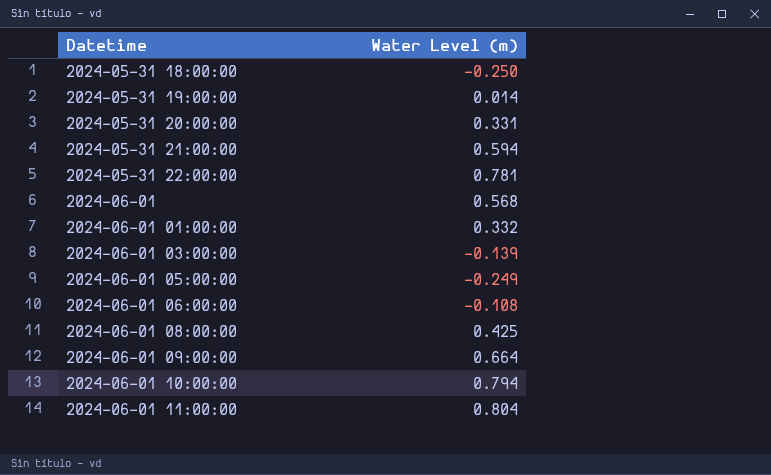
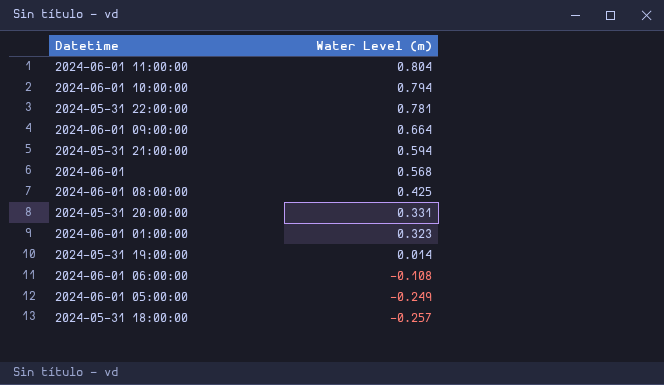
row order: Datetime ascending -> Water Level (m) descending
row 2024-06-01 03:00:00: -0.139 -> none
2024-06-01 01:00:00 | Water Level (m): 0.332 -> 0.323
2024-05-31 18:00:00 | Water Level (m): -0.250 -> -0.257

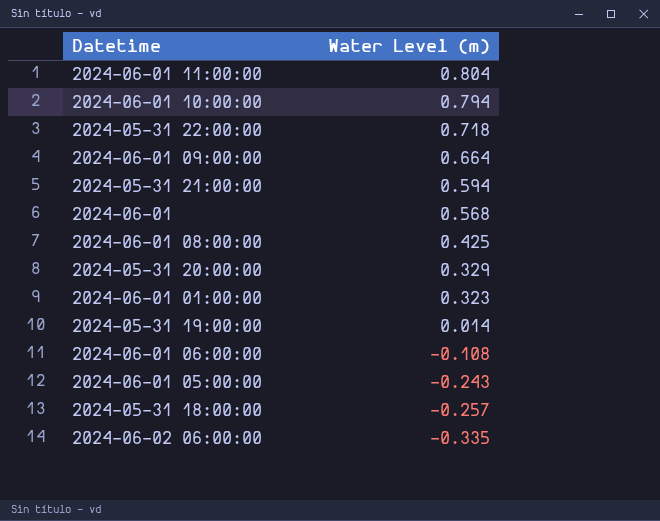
2024-05-31 22:00:00 | Water Level (m): 0.781 -> 0.718
2024-05-31 20:00:00 | Water Level (m): 0.331 -> 0.329
2024-06-01 05:00:00 | Water Level (m): -0.249 -> -0.243
row 2024-06-02 06:00:00: none -> -0.335

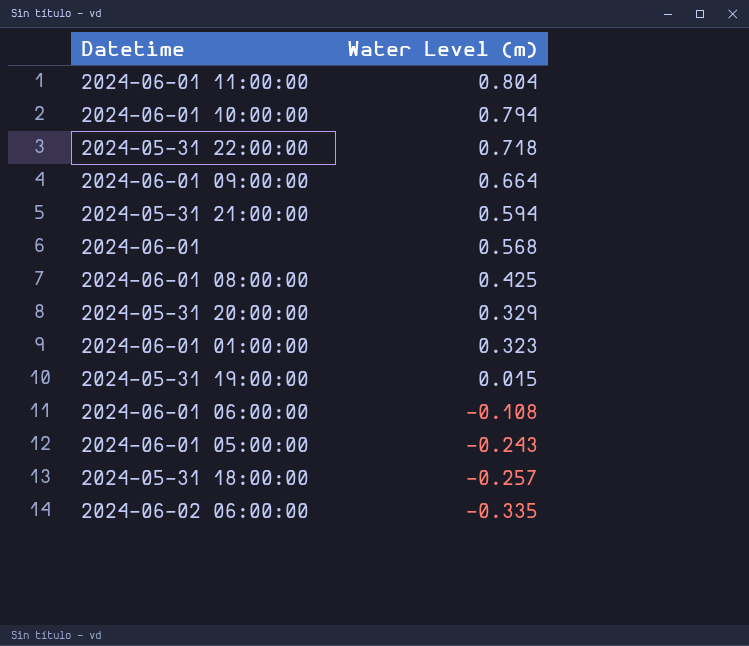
2024-05-31 19:00:00 | Water Level (m): 0.014 -> 0.015

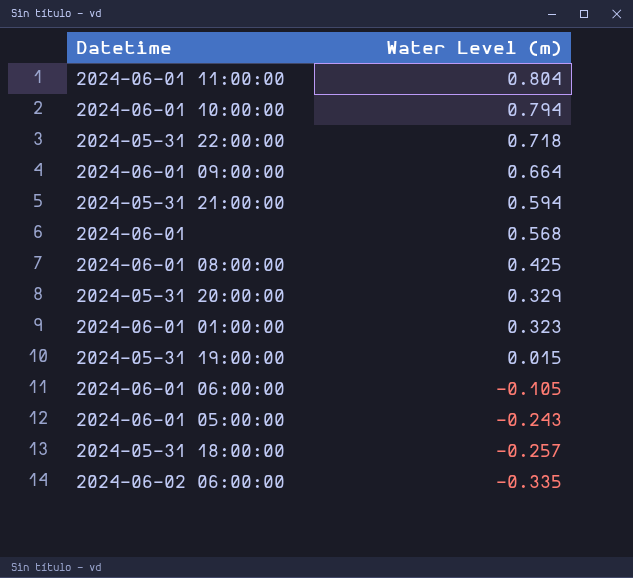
2024-06-01 06:00:00 | Water Level (m): -0.108 -> -0.105

